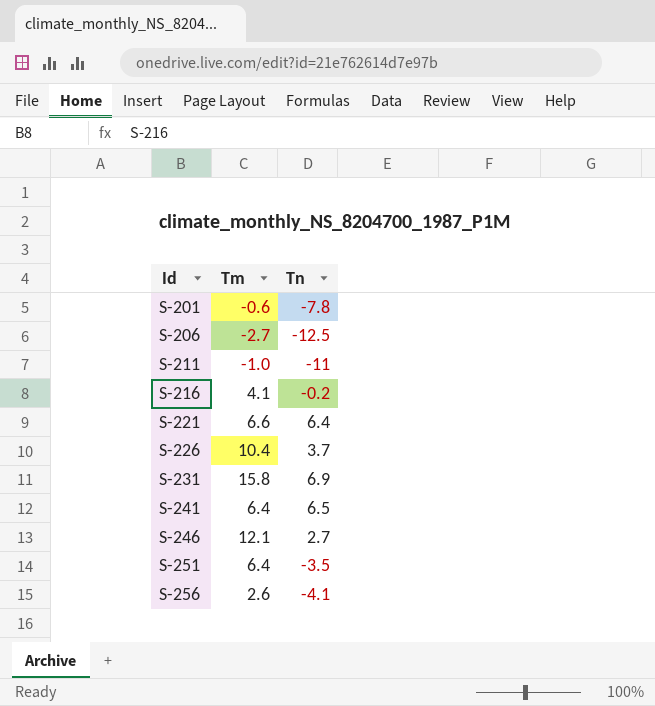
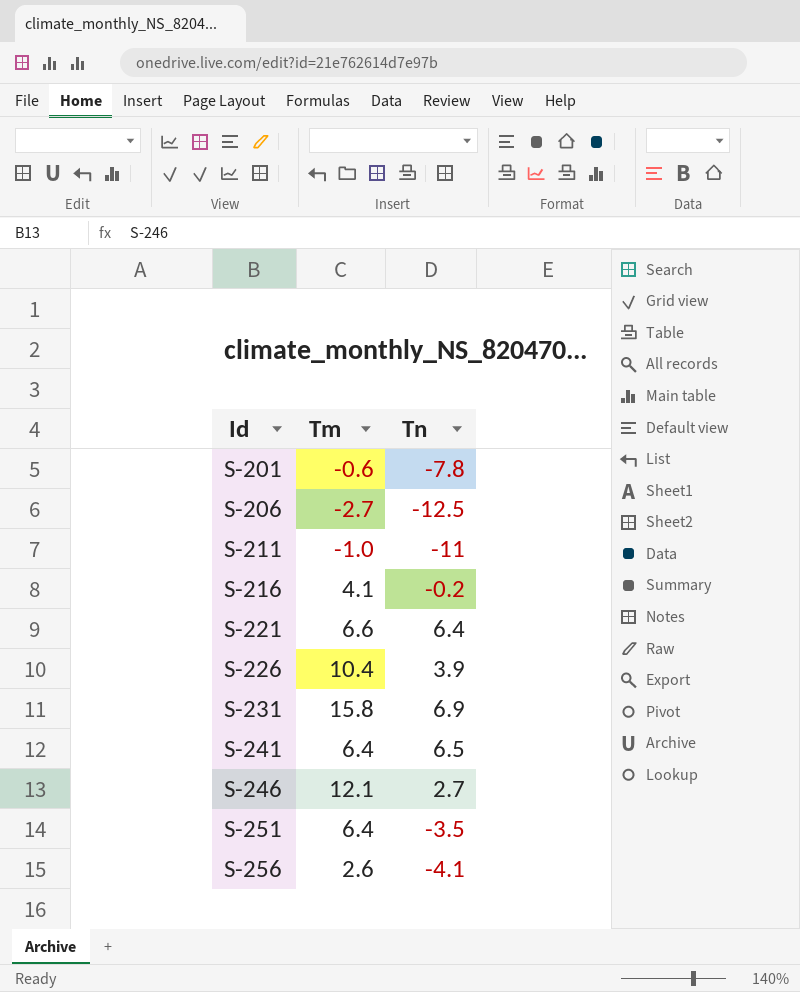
S-226 | Tn: 3.7 -> 3.9

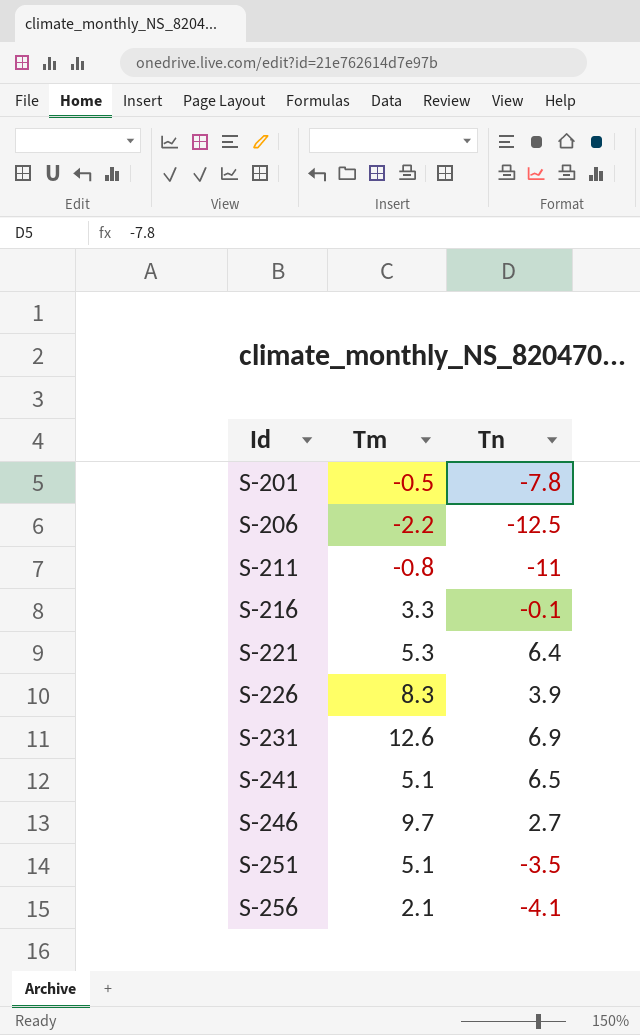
S-201 | Tm: -0.6 -> -0.5
S-206 | Tm: -2.7 -> -2.2
S-211 | Tm: -1.0 -> -0.8
S-216 | Tm: 4.1 -> 3.3
S-216 | Tn: -0.2 -> -0.1
S-221 | Tm: 6.6 -> 5.3
S-226 | Tm: 10.4 -> 8.3
S-231 | Tm: 15.8 -> 12.6
S-241 | Tm: 6.4 -> 5.1
S-246 | Tm: 12.1 -> 9.7
S-251 | Tm: 6.4 -> 5.1
S-256 | Tm: 2.6 -> 2.1

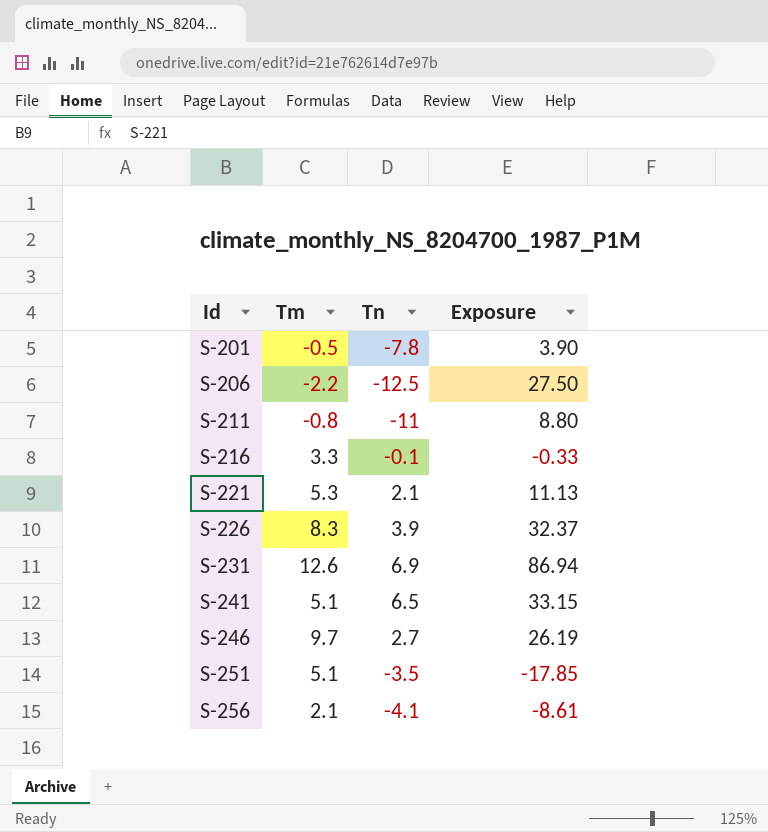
column Exposure | formula: none -> [Tm] * [Tn]
S-221 | Tn: 6.4 -> 2.1

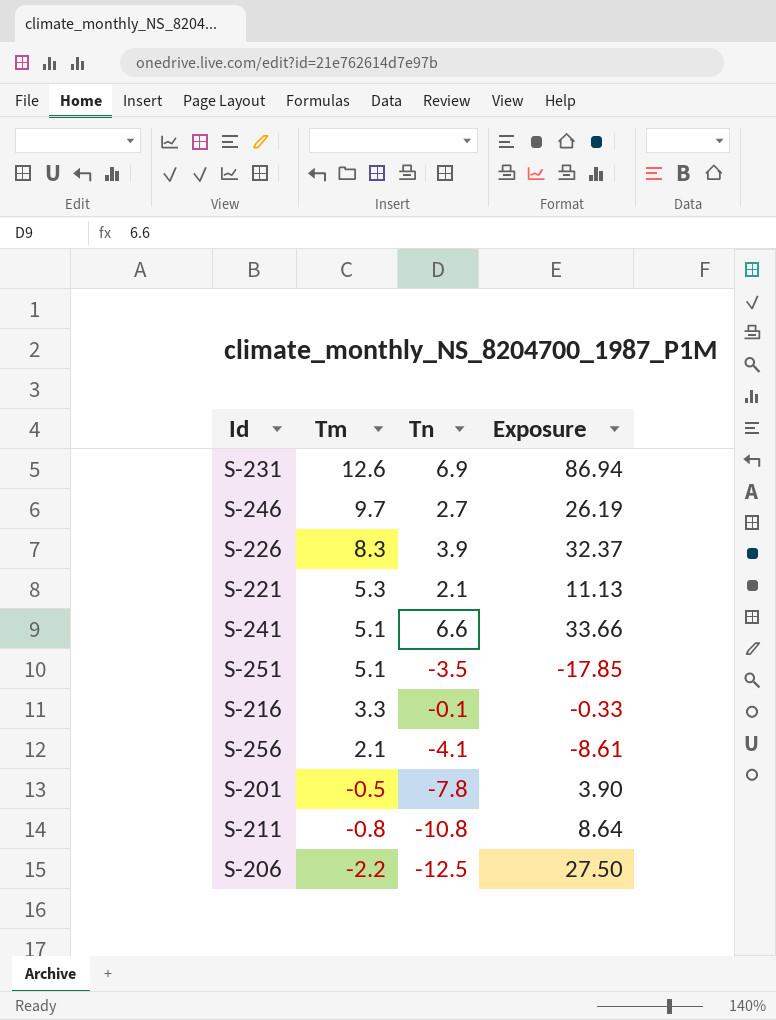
row order: Id ascending -> Tm descending
S-241 | Tn: 6.5 -> 6.6
S-241 | Exposure: 33.15 -> 33.66
S-211 | Tn: -11 -> -10.8
S-211 | Exposure: 8.80 -> 8.64

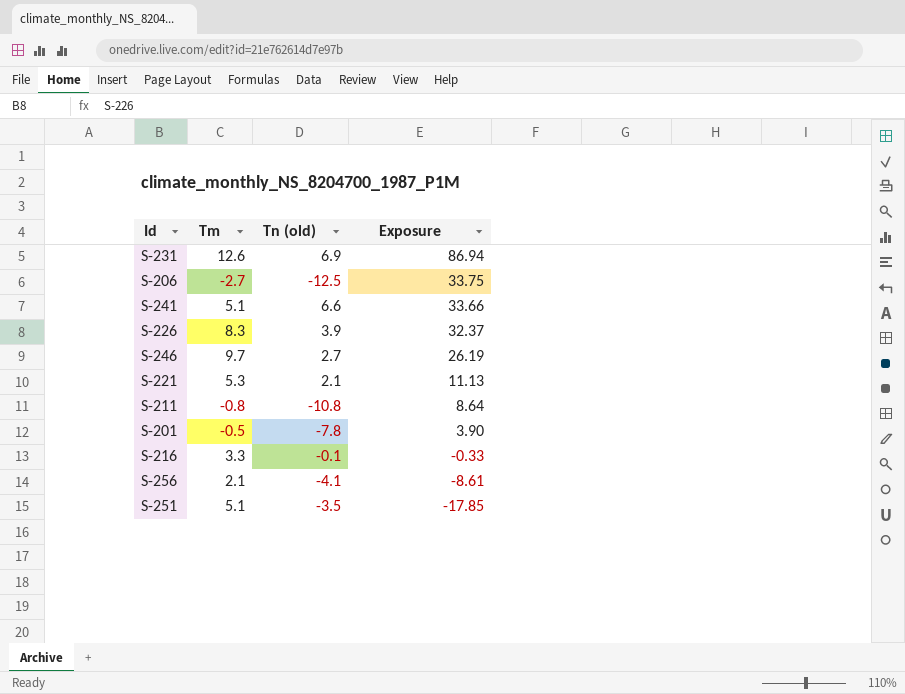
row order: Tm descending -> Exposure descending
column name: Tn -> Tn (old)
S-206 | Tm: -2.2 -> -2.7
S-206 | Exposure: 27.50 -> 33.75

